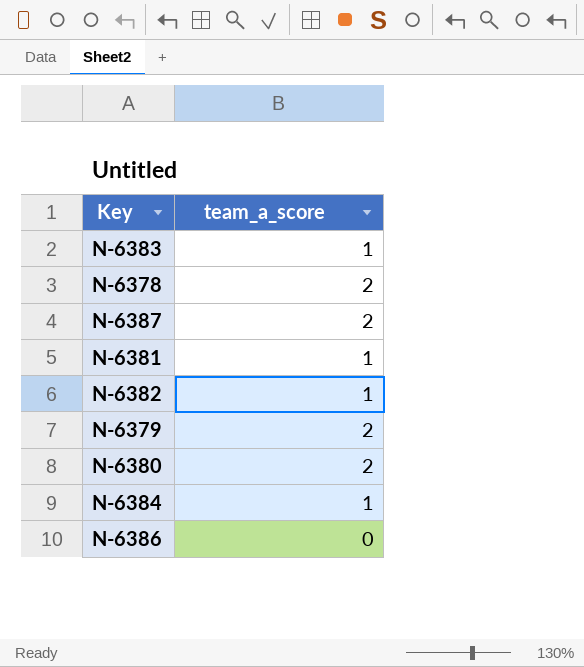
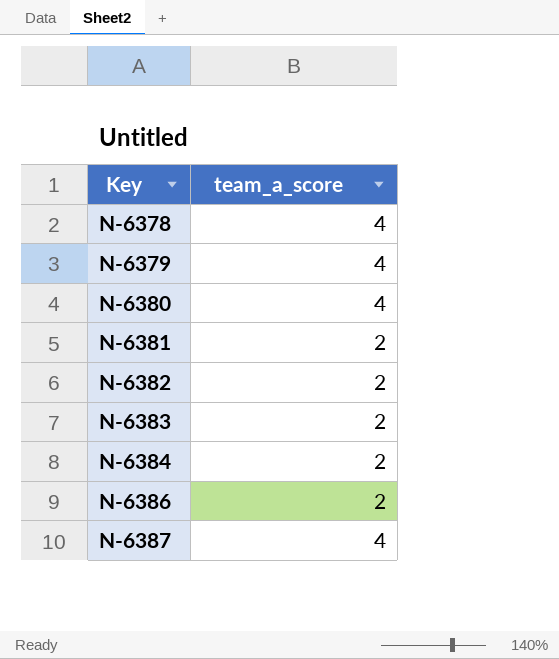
row order: none -> Key ascending
N-6378 | team_a_score: 2 -> 4
N-6379 | team_a_score: 2 -> 4
N-6380 | team_a_score: 2 -> 4
N-6381 | team_a_score: 1 -> 2
N-6382 | team_a_score: 1 -> 2
N-6383 | team_a_score: 1 -> 2
N-6384 | team_a_score: 1 -> 2
N-6386 | team_a_score: 0 -> 2
N-6387 | team_a_score: 2 -> 4

